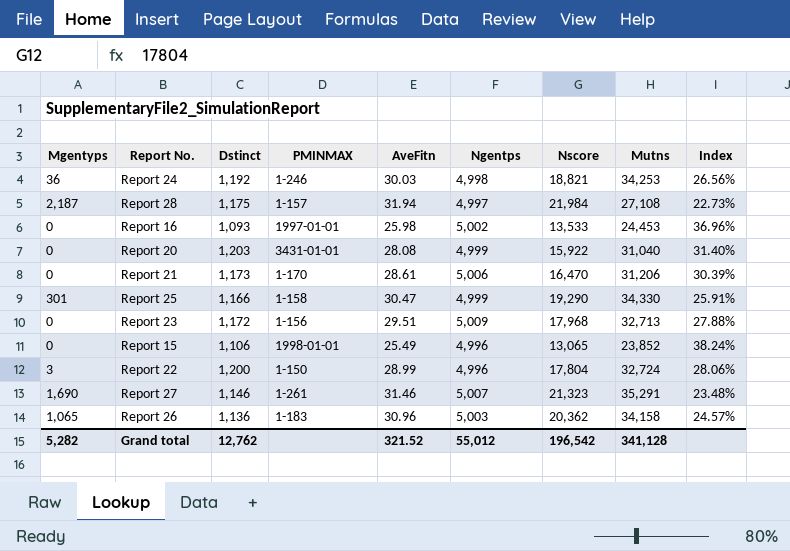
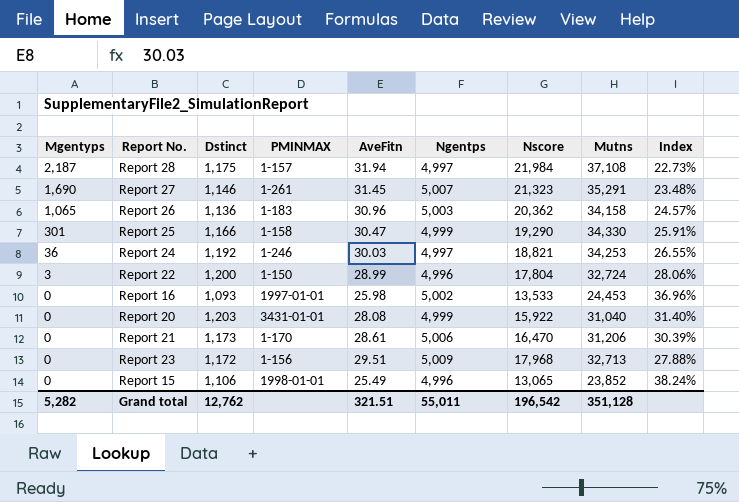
row order: none -> Mgentyps descending
Report 28 | Mutns: 27,108 -> 37,108
Report 27 | AveFitn: 31.46 -> 31.45
Report 24 | Ngentps: 4,998 -> 4,997
Report 24 | Index: 26.56% -> 26.55%
Grand total | AveFitn: 321.52 -> 321.51
Grand total | Ngentps: 55,012 -> 55,011
Grand total | Mutns: 341,128 -> 351,128

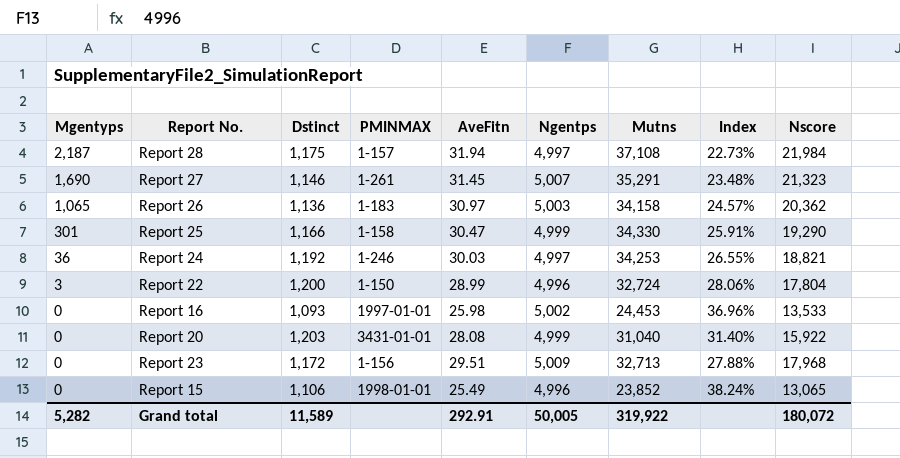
column Nscore | position: 7 -> 9
row Report 21: 0 | 1,173 | 1-170 | 28.61 | 5,006 | 16,470 | 31,206 | 30.39% -> none
Report 26 | AveFitn: 30.96 -> 30.97
Grand total | Dstinct: 12,762 -> 11,589
Grand total | AveFitn: 321.51 -> 292.91
Grand total | Ngentps: 55,011 -> 50,005
Grand total | Mutns: 351,128 -> 319,922
Grand total | Nscore: 196,542 -> 180,072

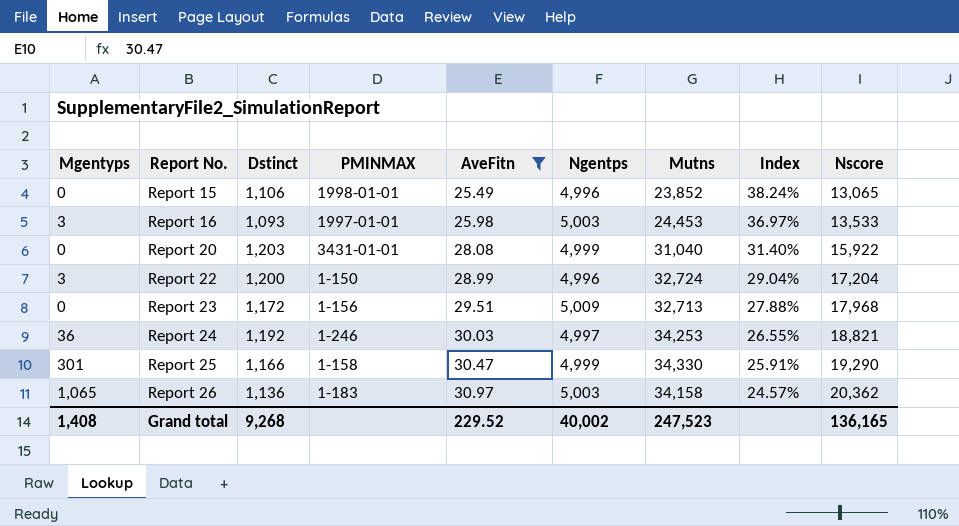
filter: none -> AveFitn <= 30.97
row order: Mgentyps descending -> Report No. ascending
Report 16 | Mgentyps: 0 -> 3
Report 16 | Ngentps: 5,002 -> 5,003
Report 16 | Index: 36.96% -> 36.97%
Report 22 | Index: 28.06% -> 29.04%
Report 22 | Nscore: 17,804 -> 17,204
Grand total | Mgentyps: 5,282 -> 1,408
Grand total | Dstinct: 11,589 -> 9,268
Grand total | AveFitn: 292.91 -> 229.52
Grand total | Ngentps: 50,005 -> 40,002
Grand total | Mutns: 319,922 -> 247,523
Grand total | Nscore: 180,072 -> 136,165

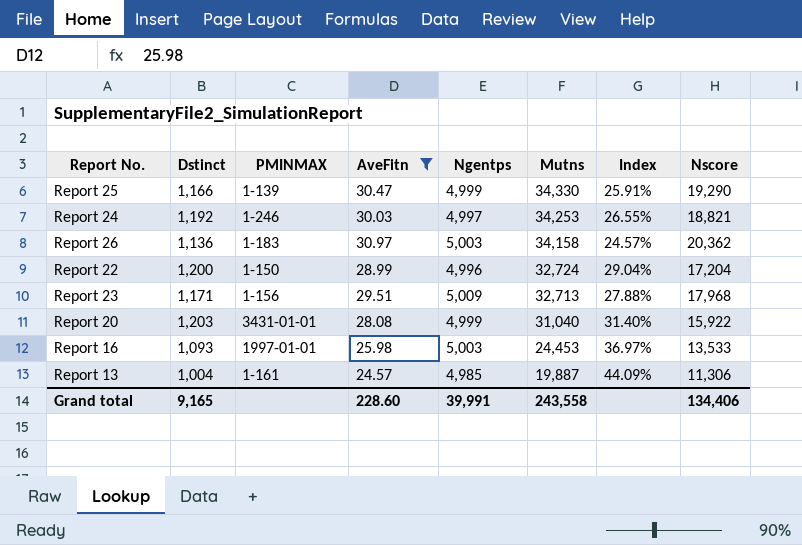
row order: Report No. ascending -> Mutns descending
column Mgentyps | position: 1 -> none
row Report 15: 0 | 1,106 | 1998-01-01 | 25.49 | 4,996 | 23,852 | 38.24% | 13,065 -> none
Report 25 | PMINMAX: 1-158 -> 1-139
Report 23 | Dstinct: 1,172 -> 1,171
row Report 13: none -> 1,004 | 1-161 | 24.57 | 4,985 | 19,887 | 44.09% | 11,306
Grand total | Dstinct: 9,268 -> 9,165
Grand total | AveFitn: 229.52 -> 228.60
Grand total | Ngentps: 40,002 -> 39,991
Grand total | Mutns: 247,523 -> 243,558
Grand total | Nscore: 136,165 -> 134,406

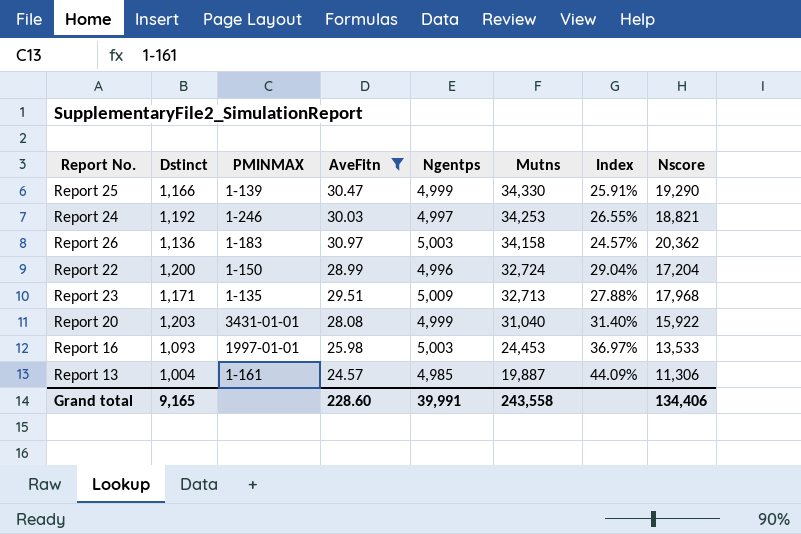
Report 23 | PMINMAX: 1-156 -> 1-135

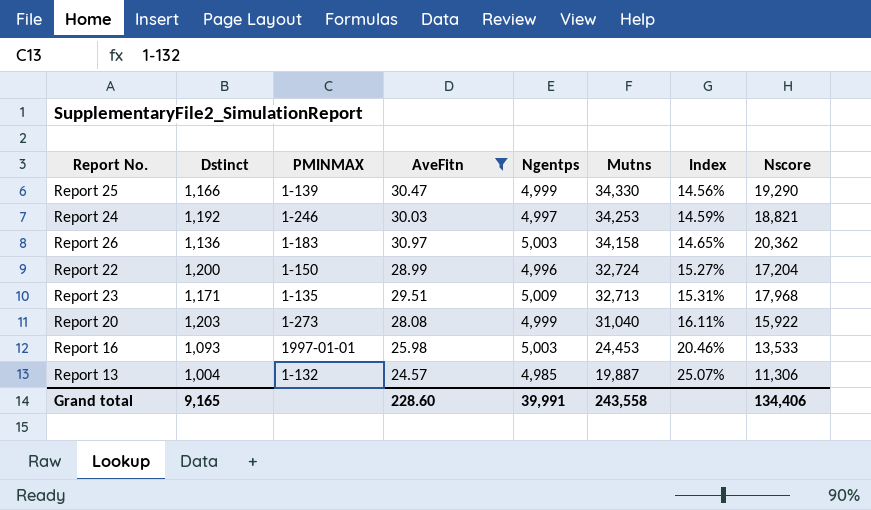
column Index | formula: [Ngentps] / [Nscore] -> [Ngentps] / [Mutns]
Report 20 | PMINMAX: 3431-01-01 -> 1-273
Report 13 | PMINMAX: 1-161 -> 1-132

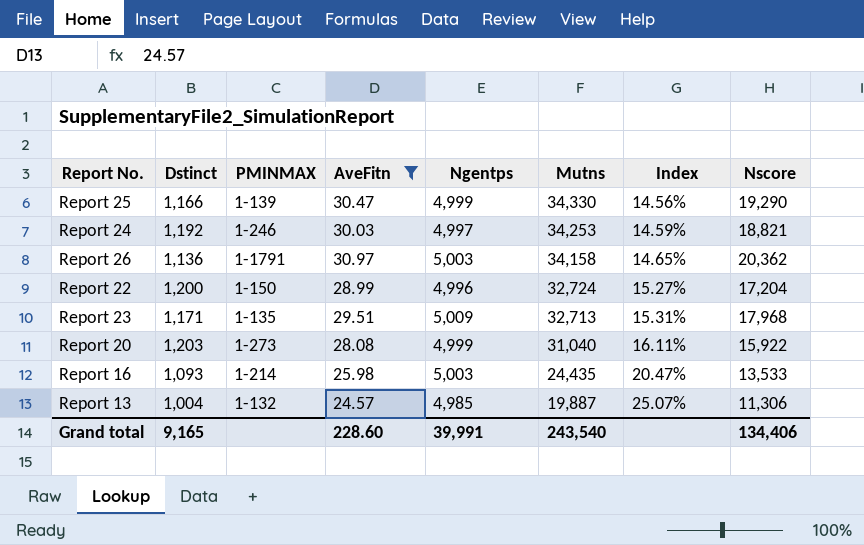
Report 26 | PMINMAX: 1-183 -> 1-1791
Report 16 | PMINMAX: 1997-01-01 -> 1-214
Report 16 | Mutns: 24,453 -> 24,435
Report 16 | Index: 20.46% -> 20.47%
Grand total | Mutns: 243,558 -> 243,540

